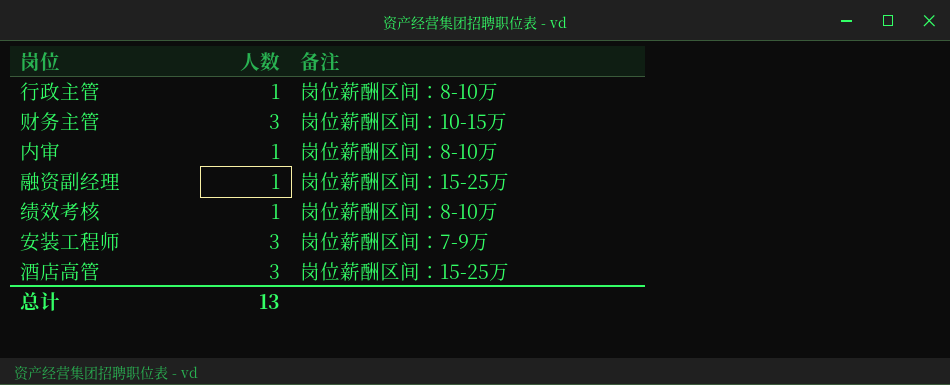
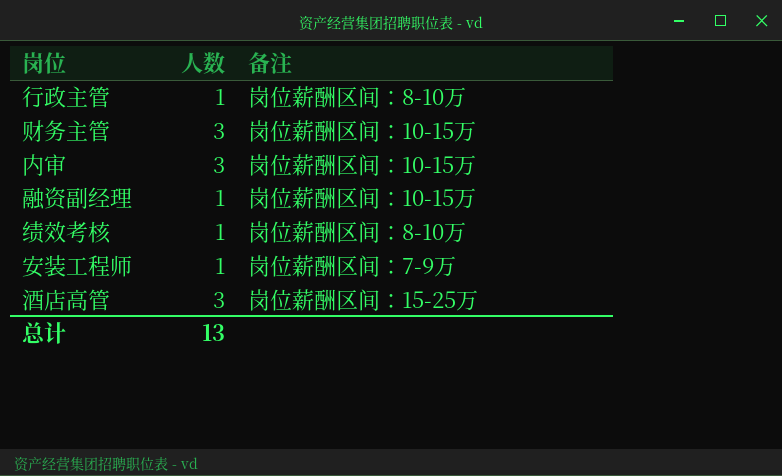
内审 | 人数: 1 -> 3
内审 | 备注: 岗位薪酬区间：8-10万 -> 岗位薪酬区间：10-15万
融资副经理 | 备注: 岗位薪酬区间：15-25万 -> 岗位薪酬区间：10-15万
安装工程师 | 人数: 3 -> 1

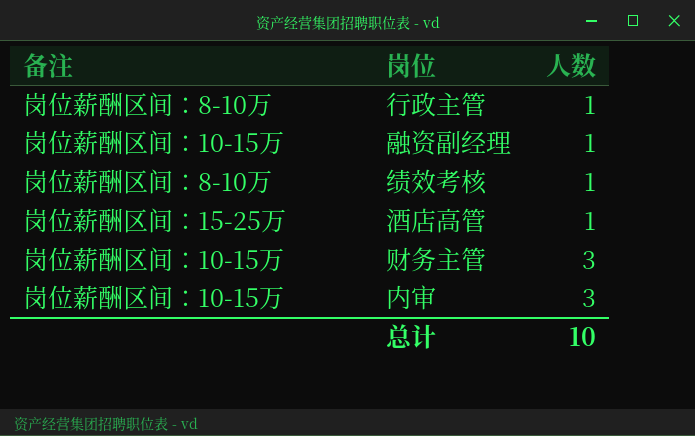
row order: none -> 人数 ascending
column 备注 | position: 3 -> 1
row 安装工程师: 1 | 岗位薪酬区间：7-9万 -> none
酒店高管 | 人数: 3 -> 1
总计 | 人数: 13 -> 10

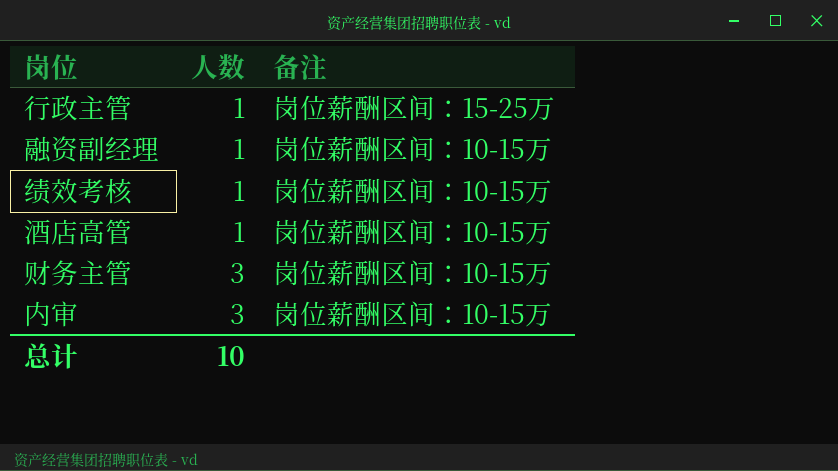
column 备注 | position: 1 -> 3
行政主管 | 备注: 岗位薪酬区间：8-10万 -> 岗位薪酬区间：15-25万
绩效考核 | 备注: 岗位薪酬区间：8-10万 -> 岗位薪酬区间：10-15万
酒店高管 | 备注: 岗位薪酬区间：15-25万 -> 岗位薪酬区间：10-15万

